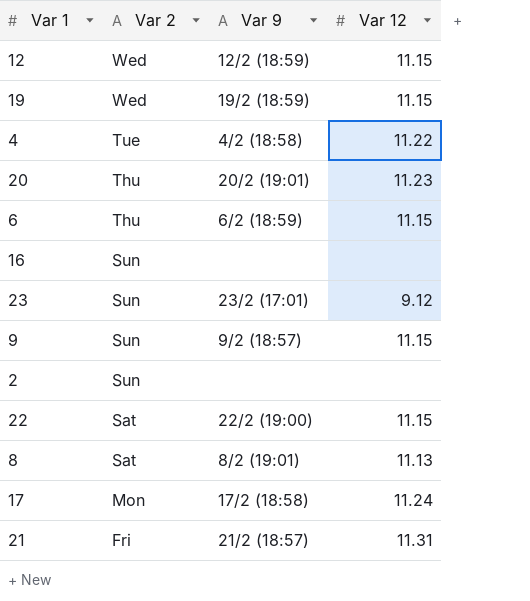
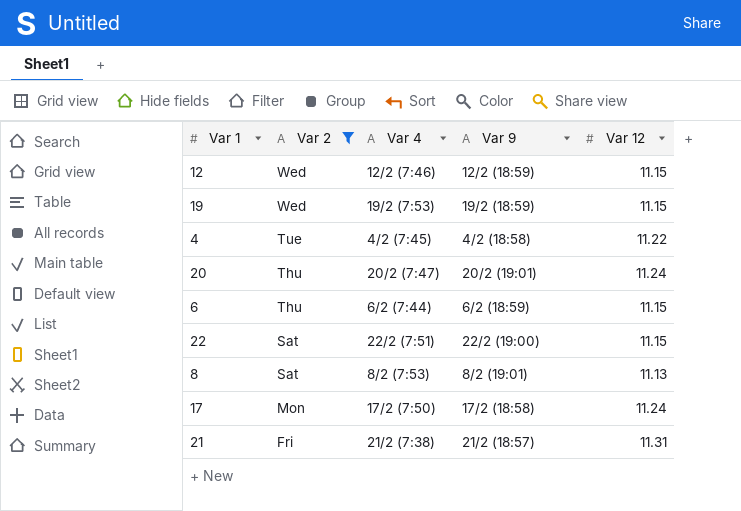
filter: none -> Var 2 != Sun
column Var 4 | position: none -> 3
20 | Var 12: 11.23 -> 11.24

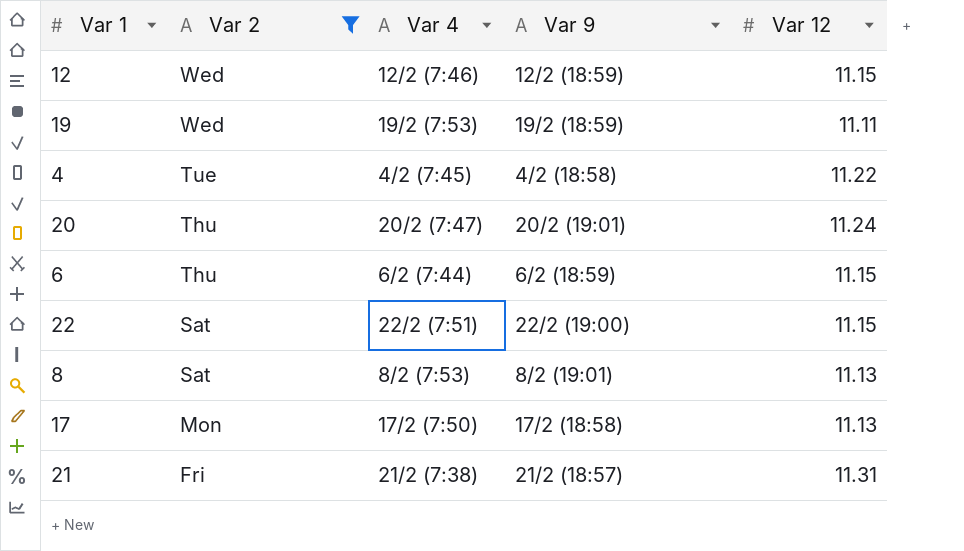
19 | Var 12: 11.15 -> 11.11
17 | Var 12: 11.24 -> 11.13

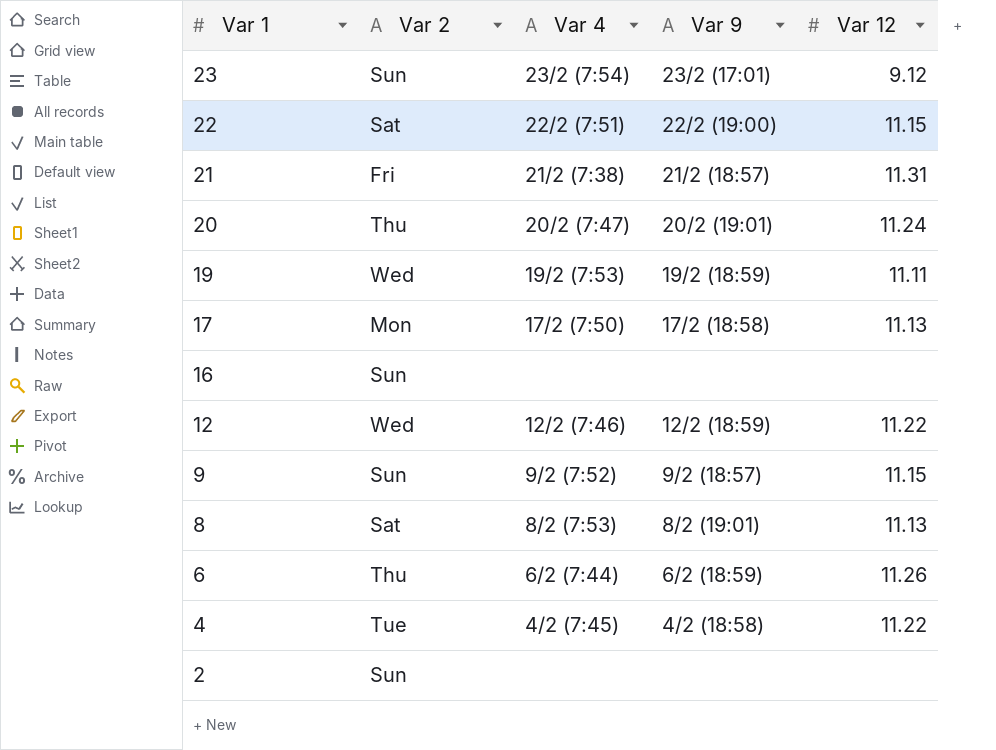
filter: Var 2 != Sun -> none
row order: Var 2 descending -> Var 1 descending
12 | Var 12: 11.15 -> 11.22
6 | Var 12: 11.15 -> 11.26

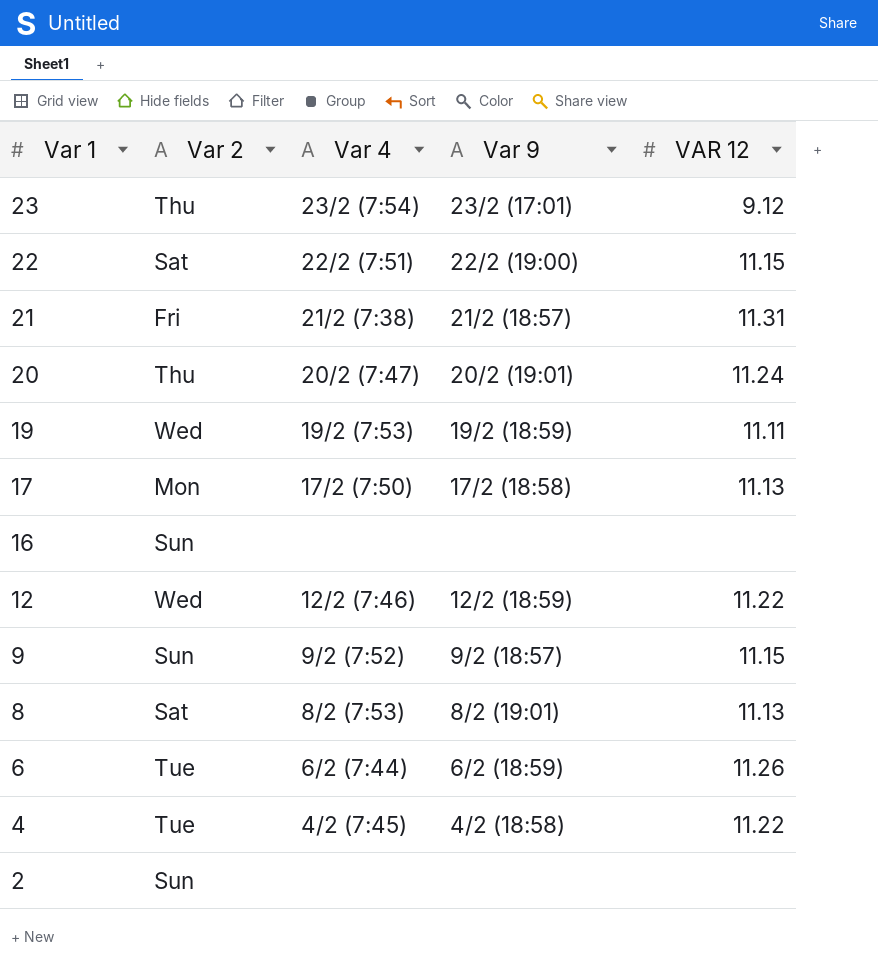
column name: Var 12 -> VAR 12
23 | Var 2: Sun -> Thu
6 | Var 2: Thu -> Tue

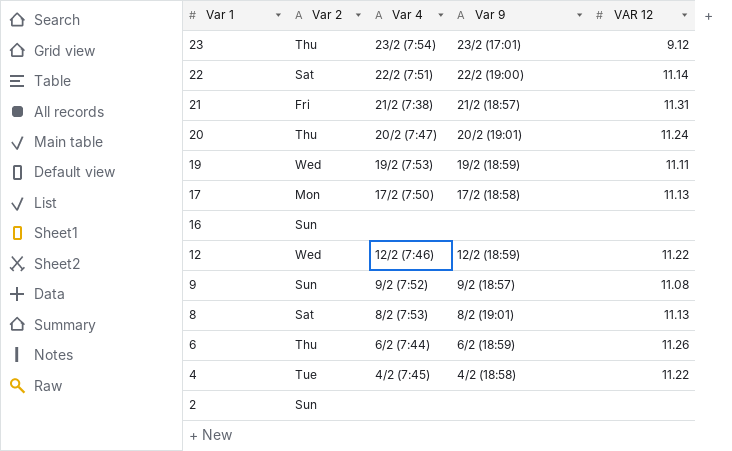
22 | VAR 12: 11.15 -> 11.14
9 | VAR 12: 11.15 -> 11.08
6 | Var 2: Tue -> Thu

